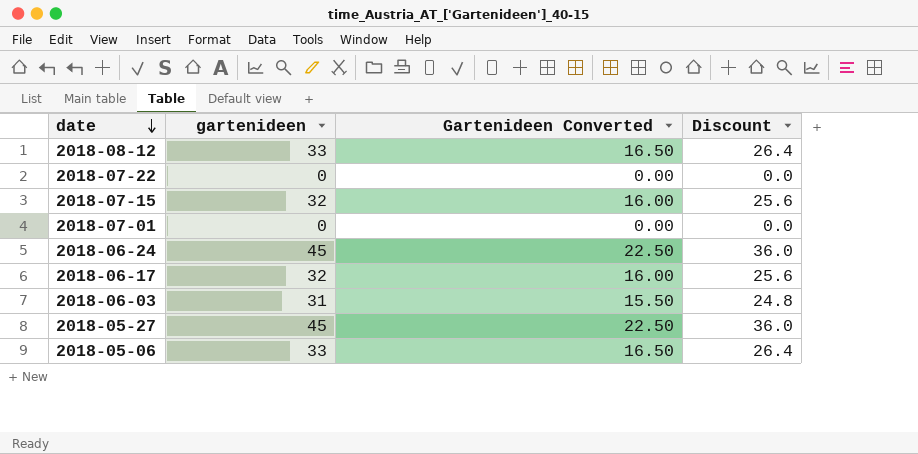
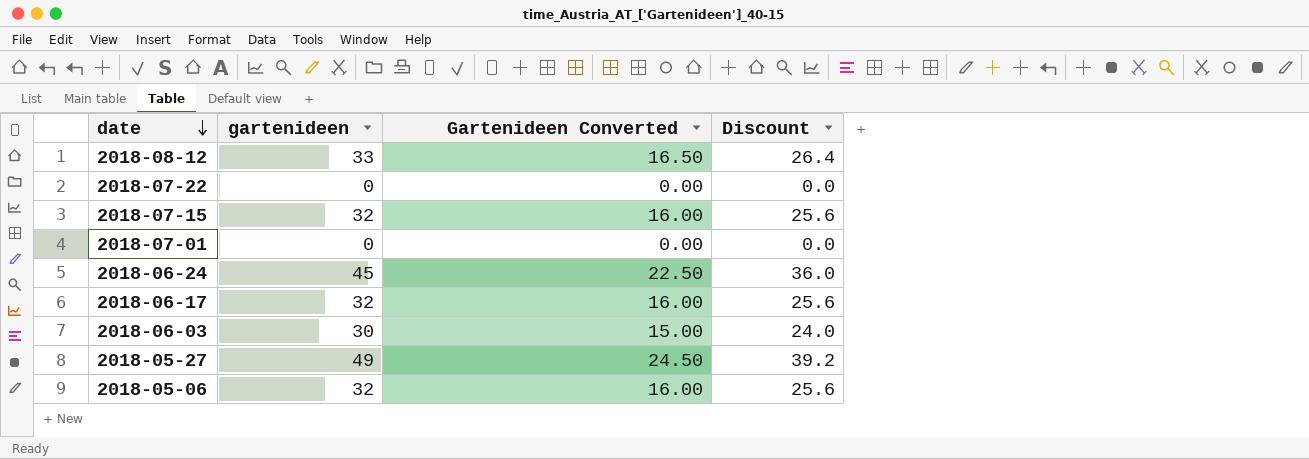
2018-06-03 | gartenideen: 31 -> 30
2018-06-03 | Gartenideen Converted: 15.50 -> 15.00
2018-06-03 | Discount: 24.8 -> 24.0
2018-05-27 | gartenideen: 45 -> 49
2018-05-27 | Gartenideen Converted: 22.50 -> 24.50
2018-05-27 | Discount: 36.0 -> 39.2
2018-05-06 | gartenideen: 33 -> 32
2018-05-06 | Gartenideen Converted: 16.50 -> 16.00
2018-05-06 | Discount: 26.4 -> 25.6

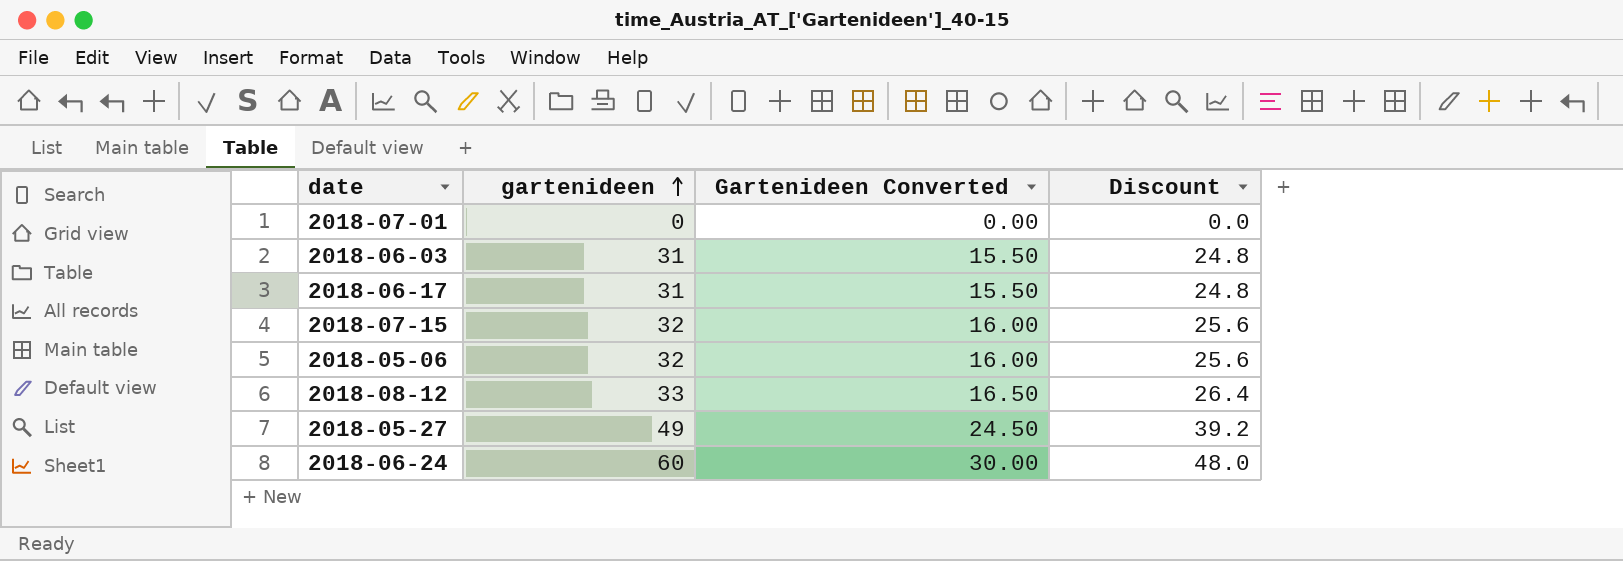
row order: date descending -> gartenideen ascending
row 2018-07-22: 0 | 0.00 | 0.0 -> none
2018-06-03 | gartenideen: 30 -> 31
2018-06-03 | Gartenideen Converted: 15.00 -> 15.50
2018-06-03 | Discount: 24.0 -> 24.8
2018-06-17 | gartenideen: 32 -> 31
2018-06-17 | Gartenideen Converted: 16.00 -> 15.50
2018-06-17 | Discount: 25.6 -> 24.8
2018-06-24 | gartenideen: 45 -> 60
2018-06-24 | Gartenideen Converted: 22.50 -> 30.00
2018-06-24 | Discount: 36.0 -> 48.0

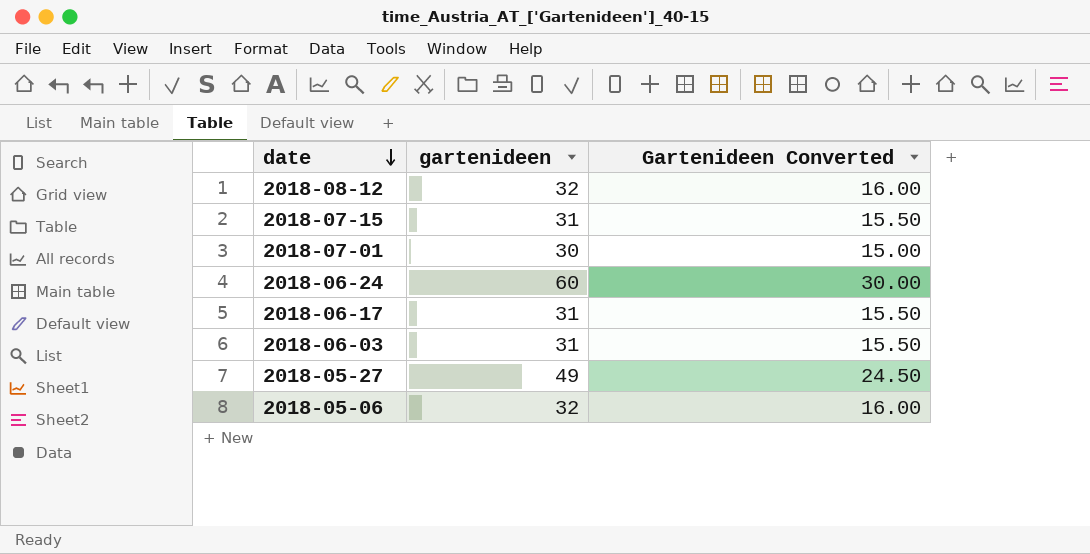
row order: gartenideen ascending -> date descending
column Discount | formula: [gartenideen] * 0.8 -> none
2018-08-12 | gartenideen: 33 -> 32
2018-08-12 | Gartenideen Converted: 16.50 -> 16.00
2018-07-15 | gartenideen: 32 -> 31
2018-07-15 | Gartenideen Converted: 16.00 -> 15.50
2018-07-01 | gartenideen: 0 -> 30
2018-07-01 | Gartenideen Converted: 0.00 -> 15.00

